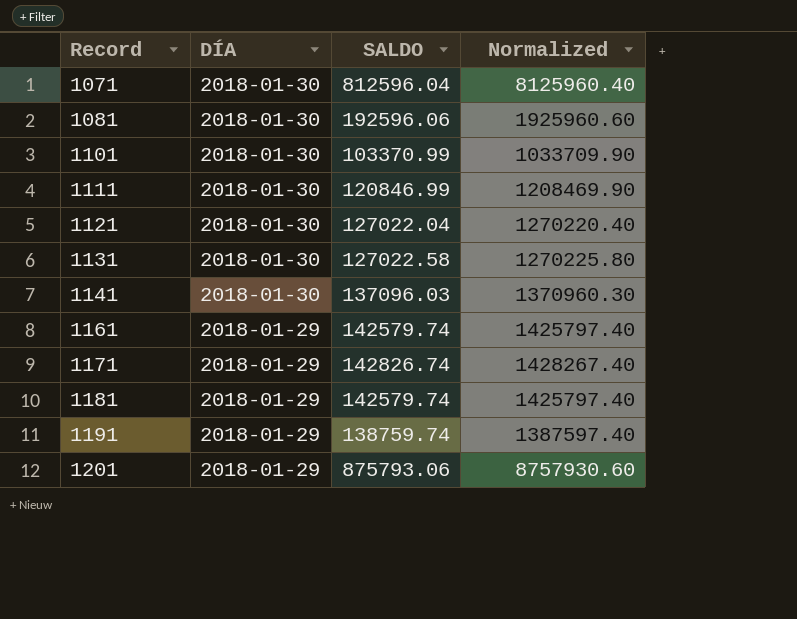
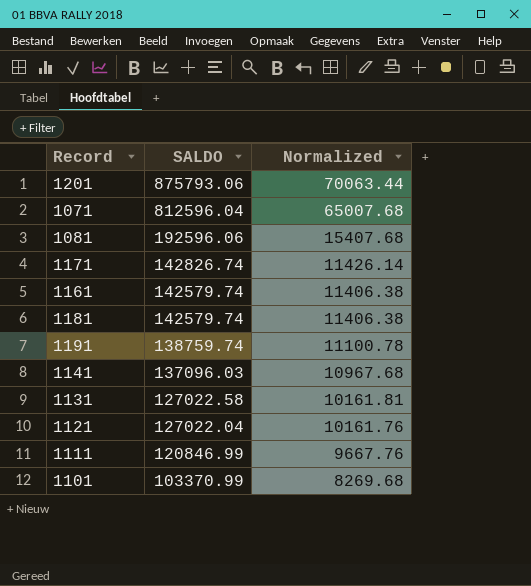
row order: Record ascending -> SALDO descending
column DÍA | position: 2 -> none
column Normalized | formula: [SALDO] * 10 -> [SALDO] * 0.08

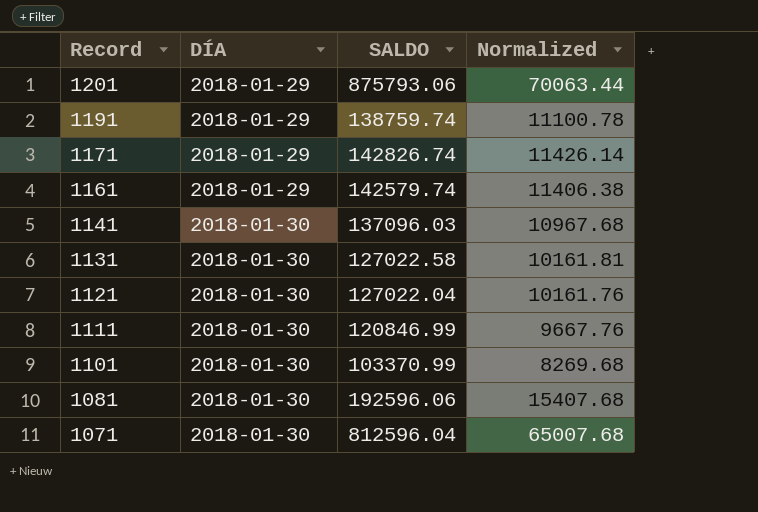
row order: SALDO descending -> Record descending
column DÍA | position: none -> 2
row 1181: 142579.74 | 11406.38 -> none

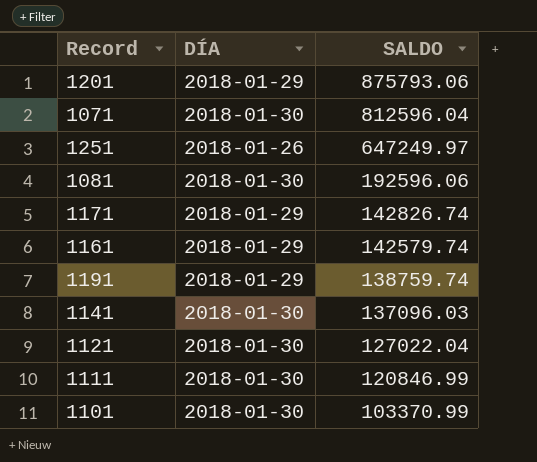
row order: Record descending -> SALDO descending
column Normalized | formula: [SALDO] * 0.08 -> none
row 1131: 2018-01-30 | 127022.58 | 10161.81 -> none
row 1251: none -> 2018-01-26 | 647249.97

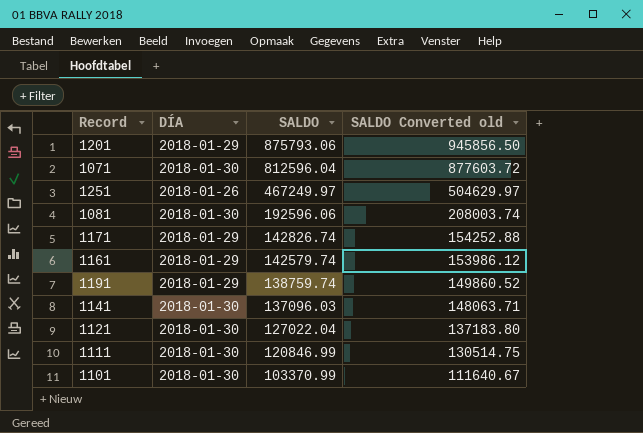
column SALDO Converted old | formula: none -> [SALDO] * 1.08
1251 | SALDO: 647249.97 -> 467249.97

